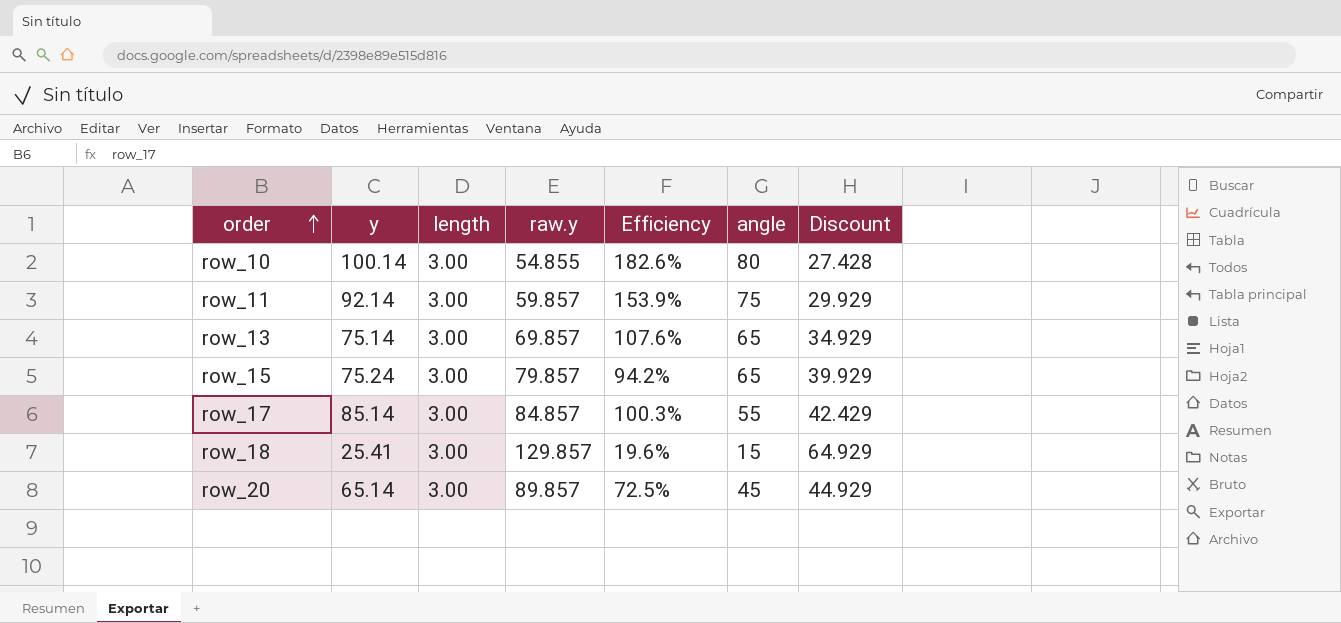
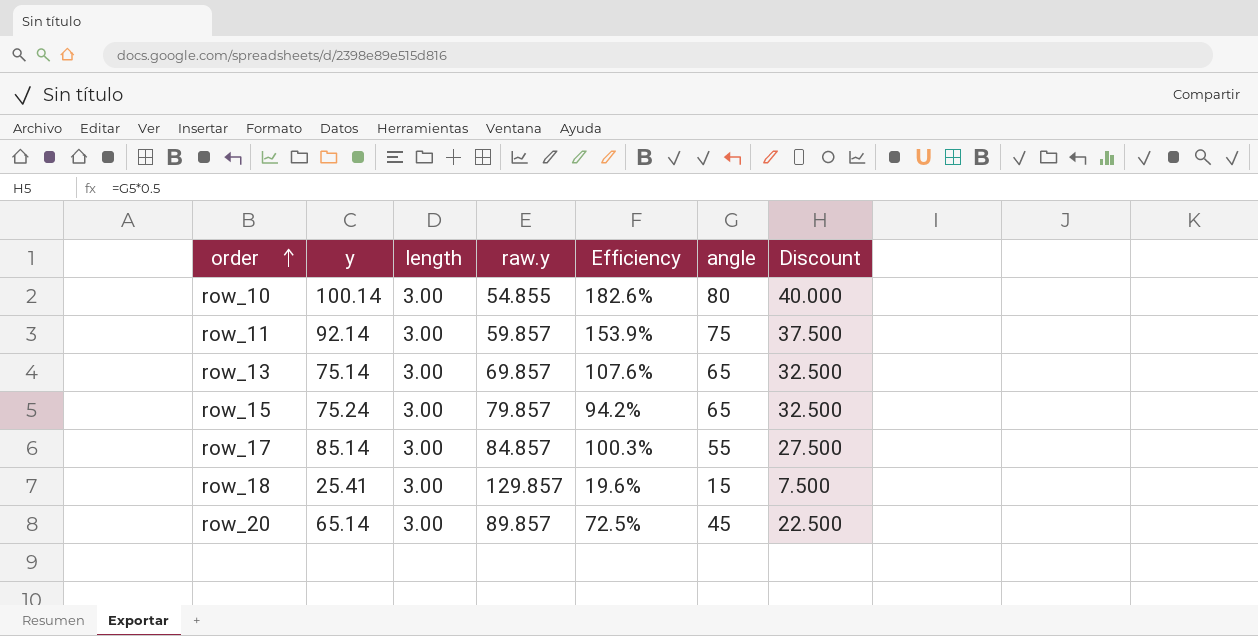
column Discount | formula: [raw.y] * 0.5 -> [angle] * 0.5

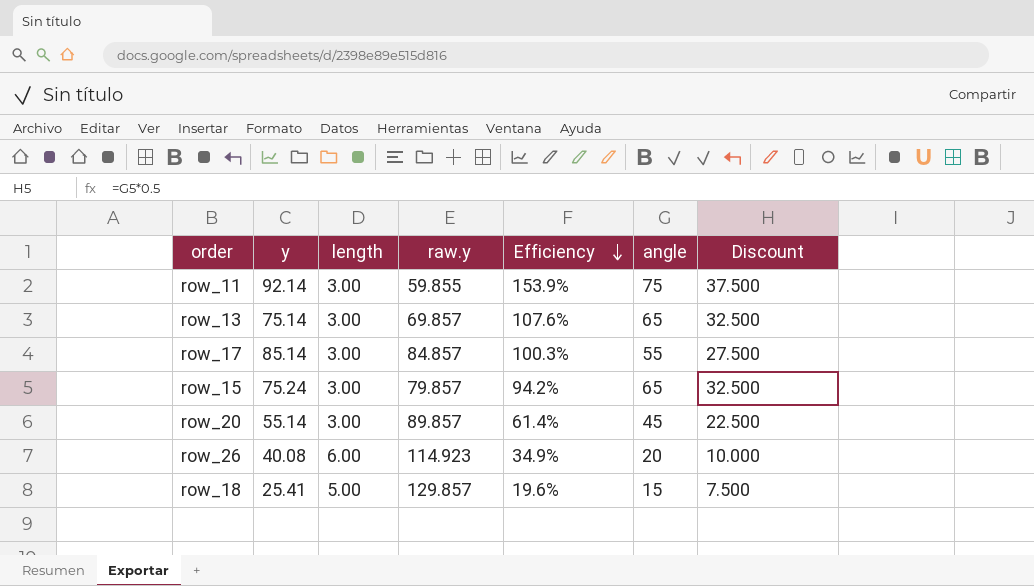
row order: order ascending -> Efficiency descending
row row_10: 100.14 | 3.00 | 54.855 | 182.6% | 80 | 40.000 -> none
row_11 | raw.y: 59.857 -> 59.855
row_20 | y: 65.14 -> 55.14
row_20 | Efficiency: 72.5% -> 61.4%
row row_26: none -> 40.08 | 6.00 | 114.923 | 34.9% | 20 | 10.000
row_18 | length: 3.00 -> 5.00

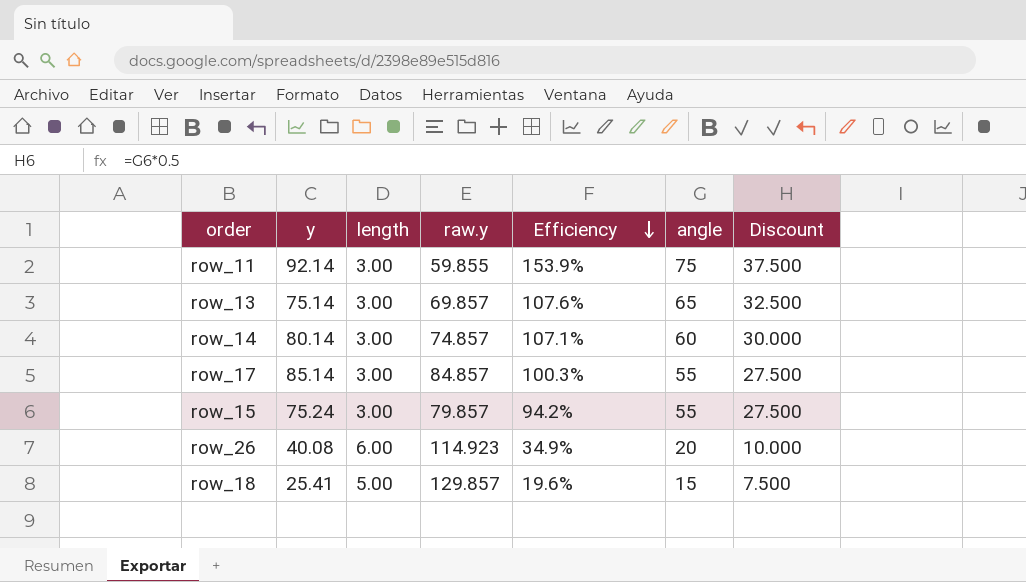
row row_20: 55.14 | 3.00 | 89.857 | 61.4% | 45 | 22.500 -> none
row row_14: none -> 80.14 | 3.00 | 74.857 | 107.1% | 60 | 30.000
row_15 | angle: 65 -> 55
row_15 | Discount: 32.500 -> 27.500

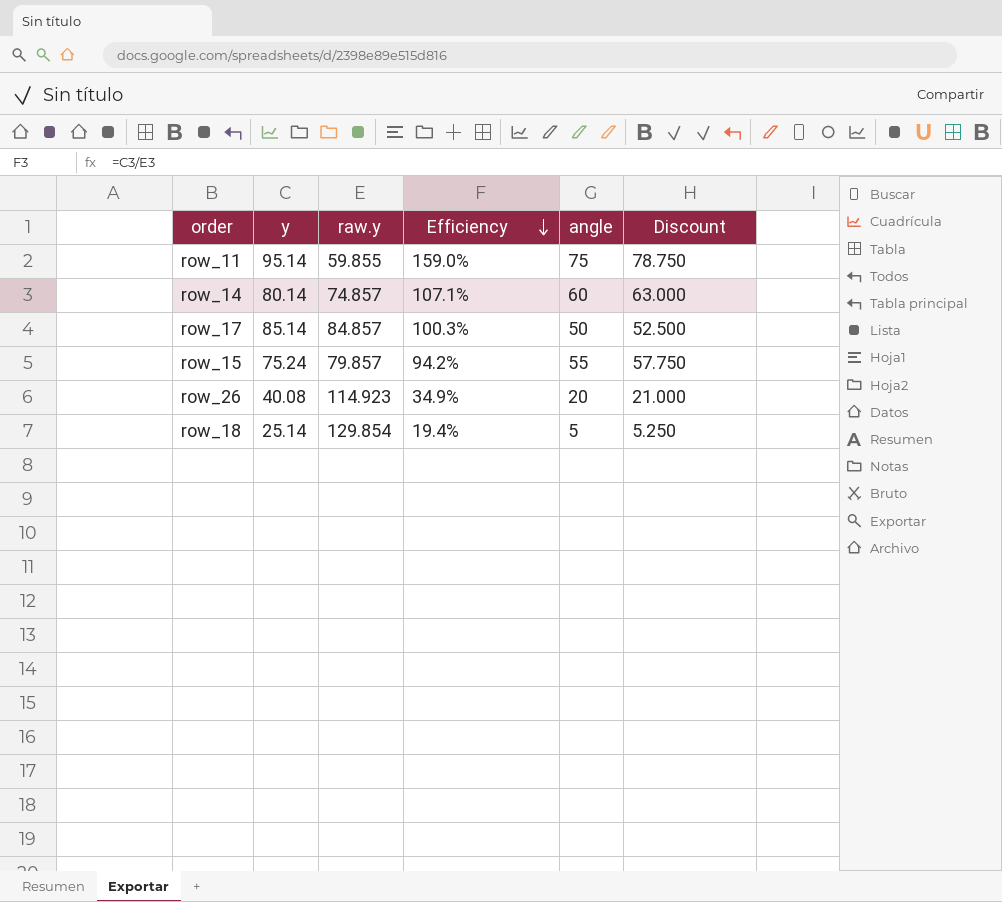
column length | position: 3 -> none
column Discount | formula: [angle] * 0.5 -> [angle] * 1.05
row row_13: 75.14 | 3.00 | 69.857 | 107.6% | 65 | 32.500 -> none
row_11 | y: 92.14 -> 95.14
row_11 | Efficiency: 153.9% -> 159.0%
row_17 | angle: 55 -> 50
row_18 | y: 25.41 -> 25.14
row_18 | raw.y: 129.857 -> 129.854
row_18 | Efficiency: 19.6% -> 19.4%
row_18 | angle: 15 -> 5

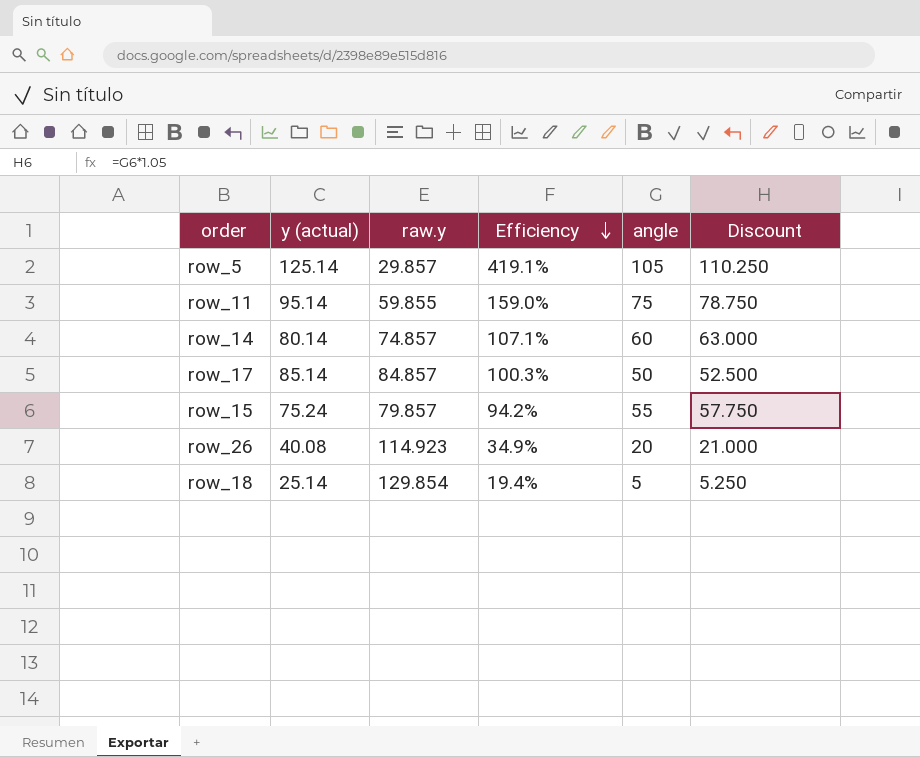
column name: y -> y (actual)
row row_5: none -> 125.14 | 29.857 | 419.1% | 105 | 110.250

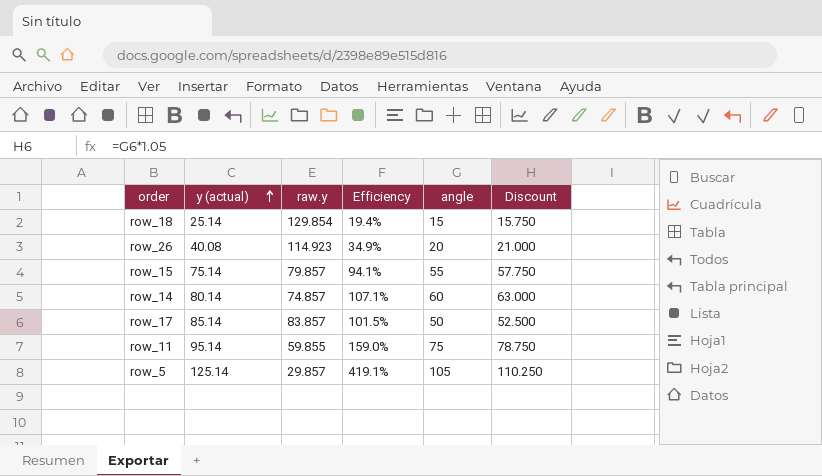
row order: Efficiency descending -> y (actual) ascending
row_18 | angle: 5 -> 15
row_18 | Discount: 5.250 -> 15.750
row_15 | y (actual): 75.24 -> 75.14
row_15 | Efficiency: 94.2% -> 94.1%
row_17 | raw.y: 84.857 -> 83.857
row_17 | Efficiency: 100.3% -> 101.5%

